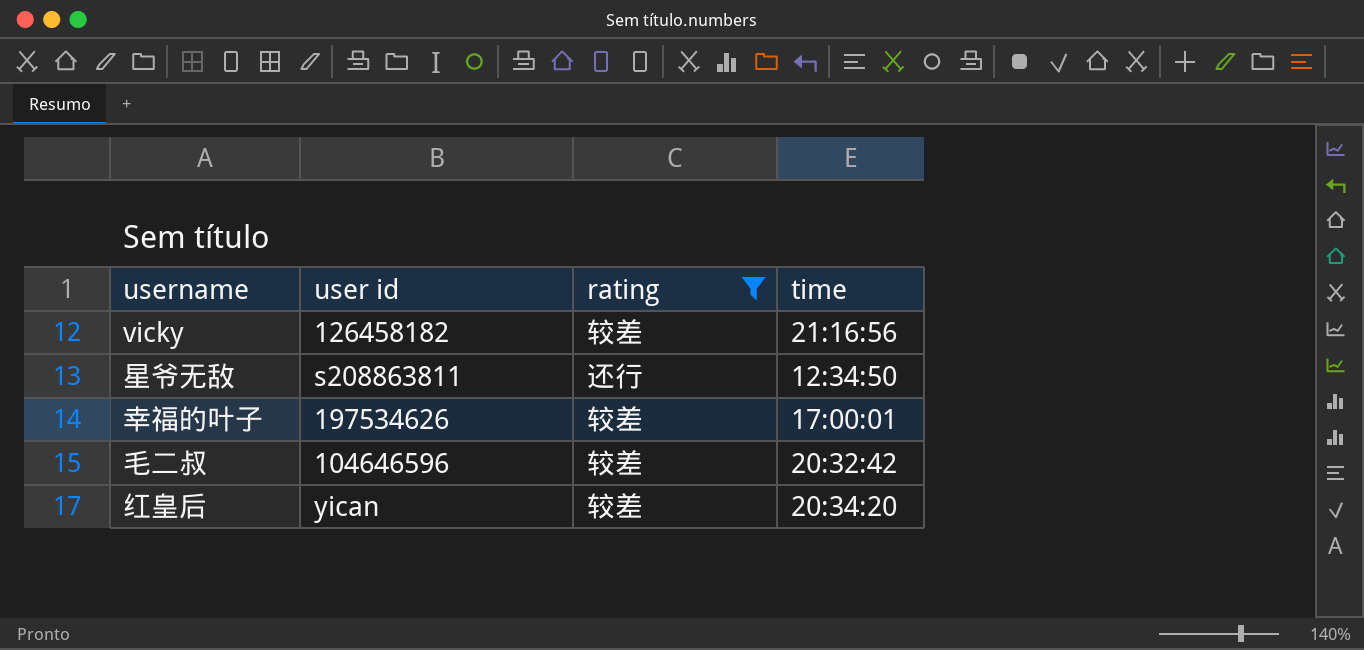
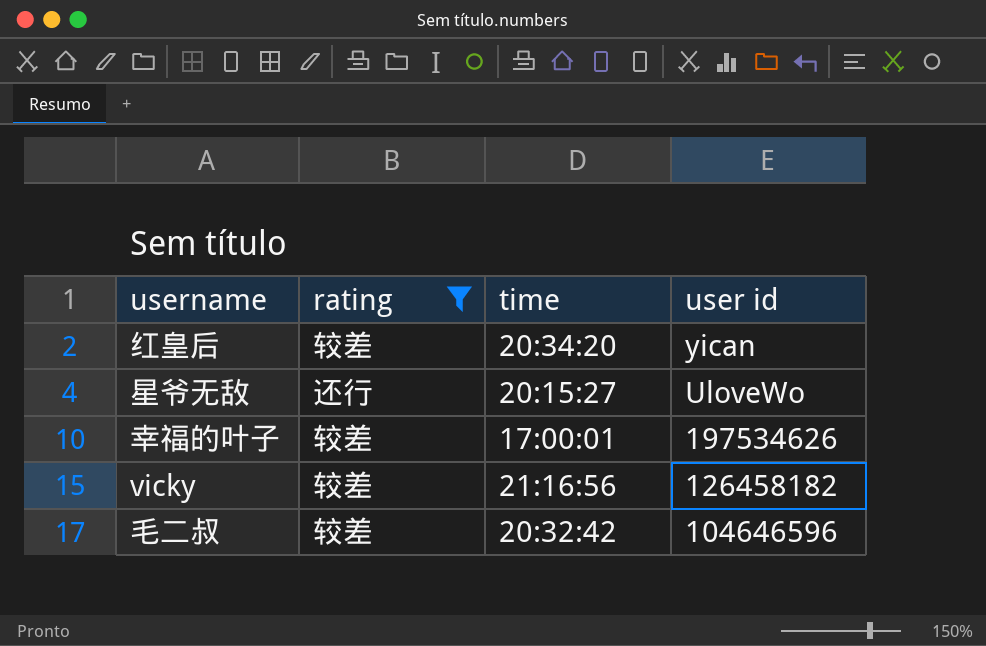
row order: none -> user id descending
column user id | position: 2 -> 4
星爷无敌 | time: 12:34:50 -> 20:15:27
星爷无敌 | user id: s208863811 -> UloveWo

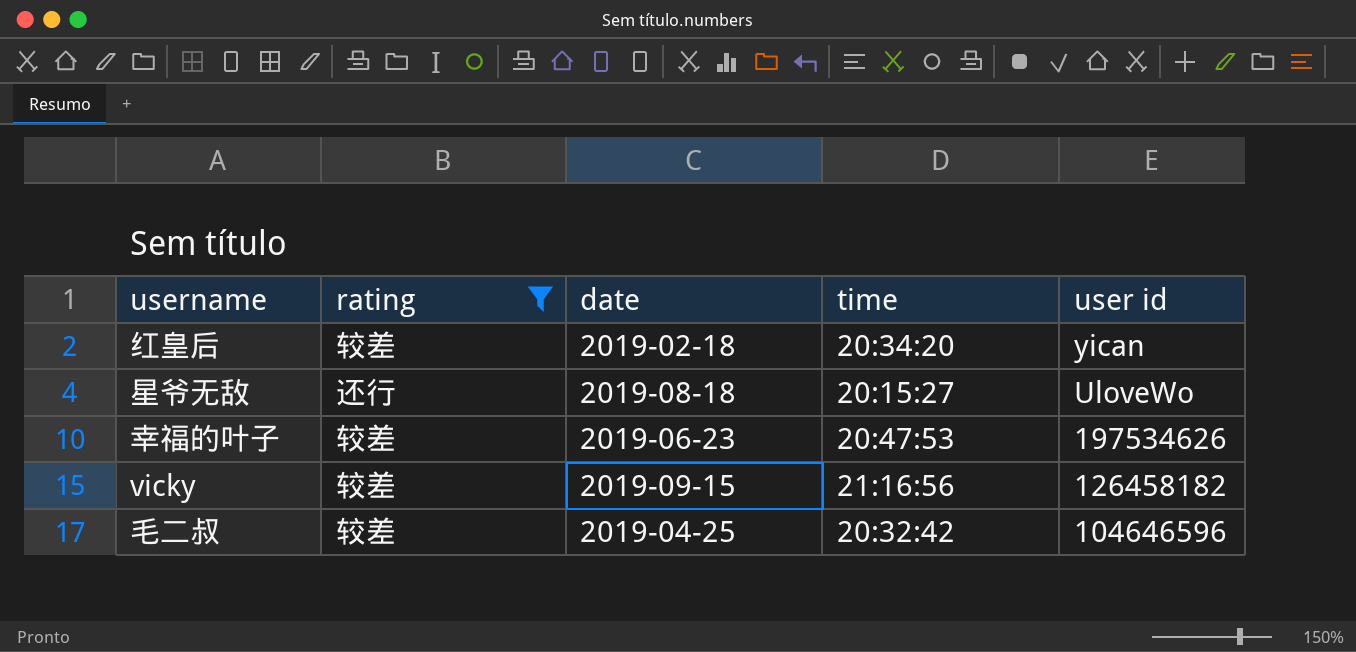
column date | position: none -> 3
幸福的叶子 | time: 17:00:01 -> 20:47:53

